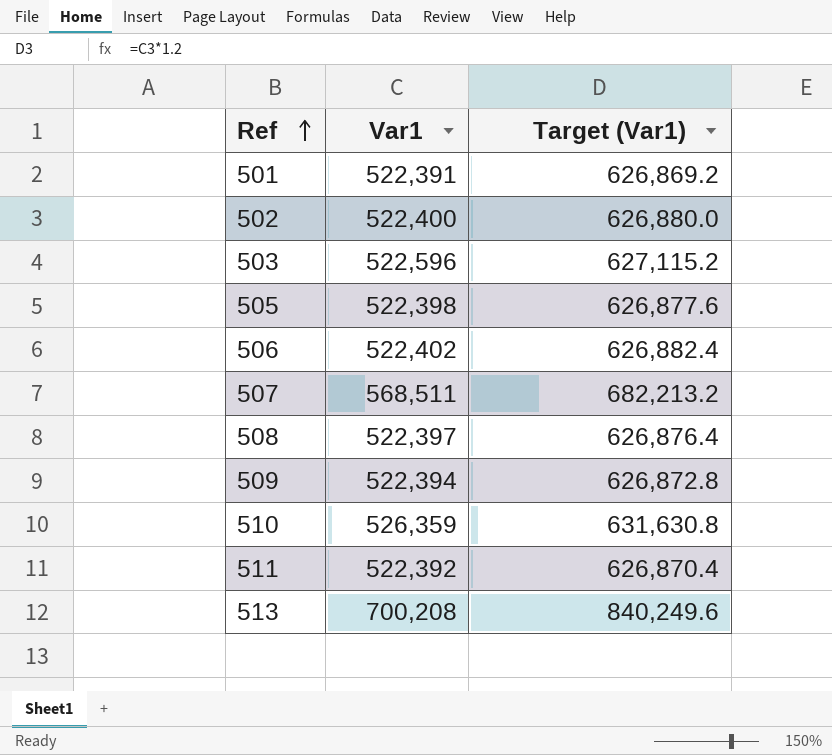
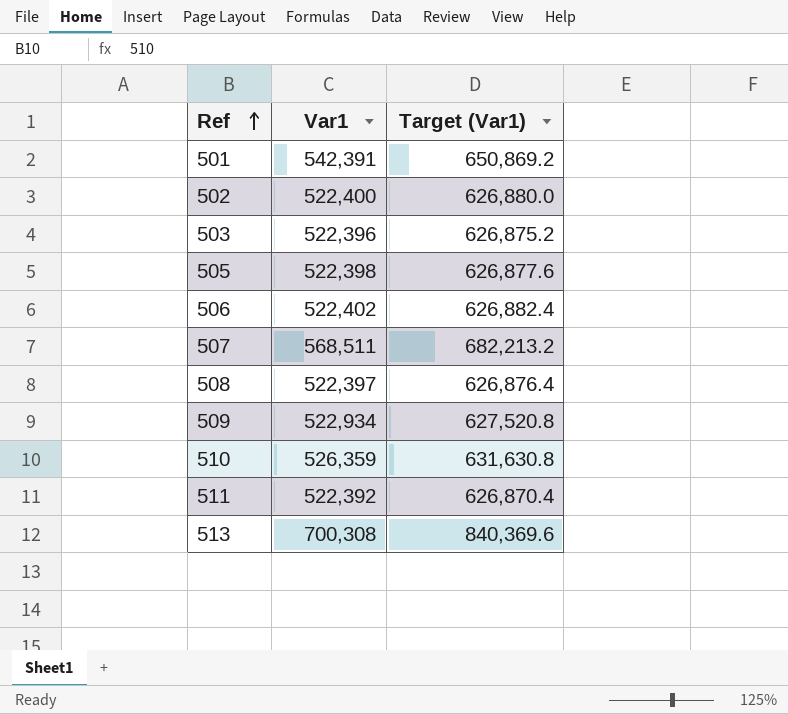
501 | Var1: 522,391 -> 542,391
501 | Target (Var1): 626,869.2 -> 650,869.2
503 | Var1: 522,596 -> 522,396
503 | Target (Var1): 627,115.2 -> 626,875.2
509 | Var1: 522,394 -> 522,934
509 | Target (Var1): 626,872.8 -> 627,520.8
513 | Var1: 700,208 -> 700,308
513 | Target (Var1): 840,249.6 -> 840,369.6

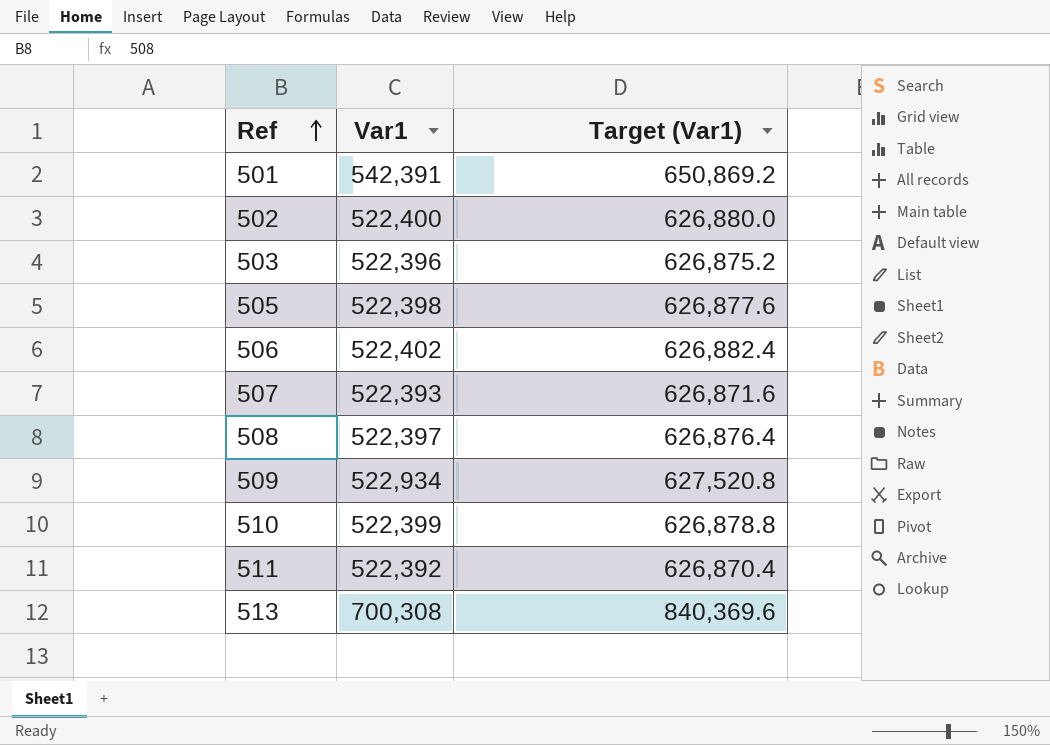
507 | Var1: 568,511 -> 522,393
507 | Target (Var1): 682,213.2 -> 626,871.6
510 | Var1: 526,359 -> 522,399
510 | Target (Var1): 631,630.8 -> 626,878.8

